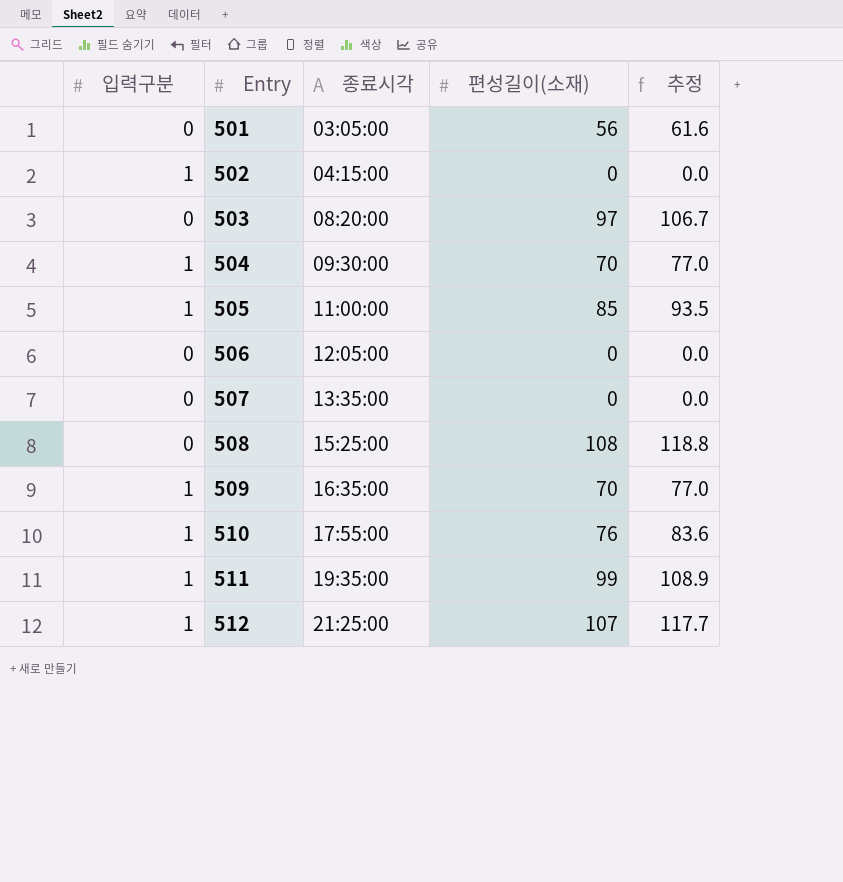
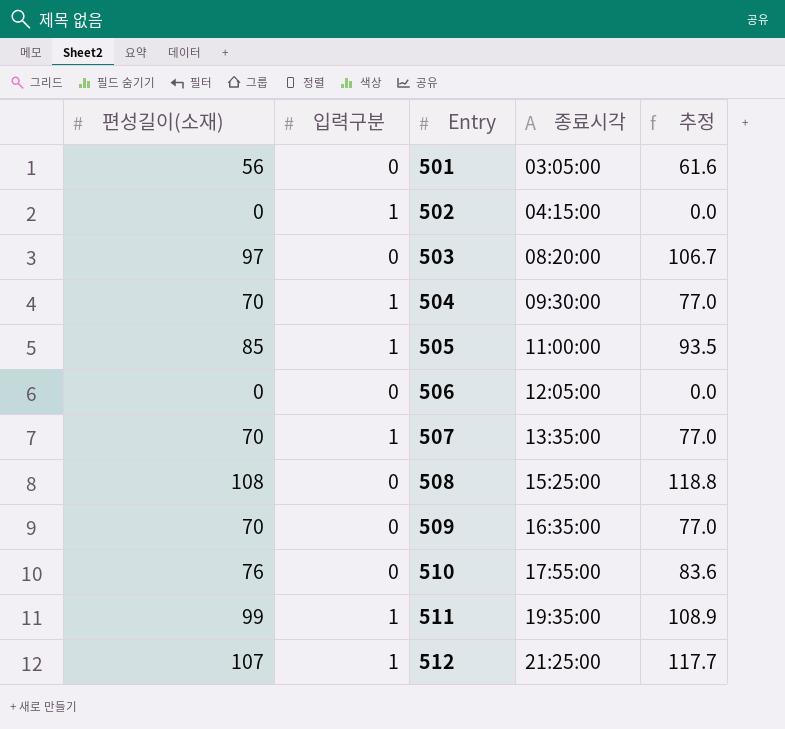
column 편성길이(소재) | position: 4 -> 1
507 | 편성길이(소재): 0 -> 70
507 | 입력구분: 0 -> 1
507 | 추정: 0.0 -> 77.0
509 | 입력구분: 1 -> 0
510 | 입력구분: 1 -> 0

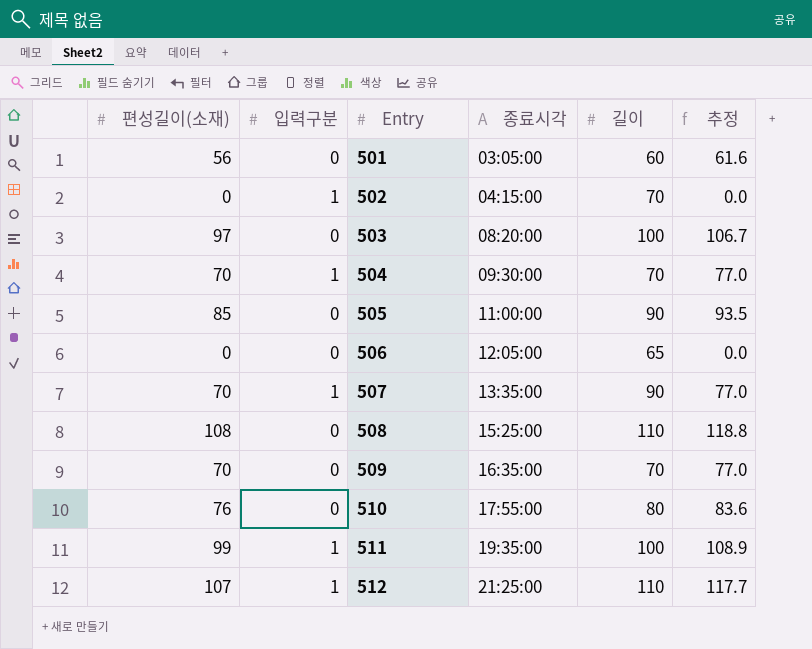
column 길이 | position: none -> 5
505 | 입력구분: 1 -> 0

